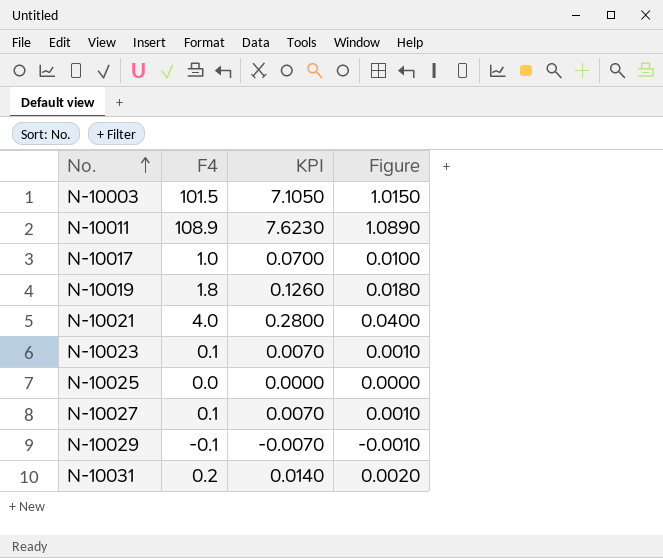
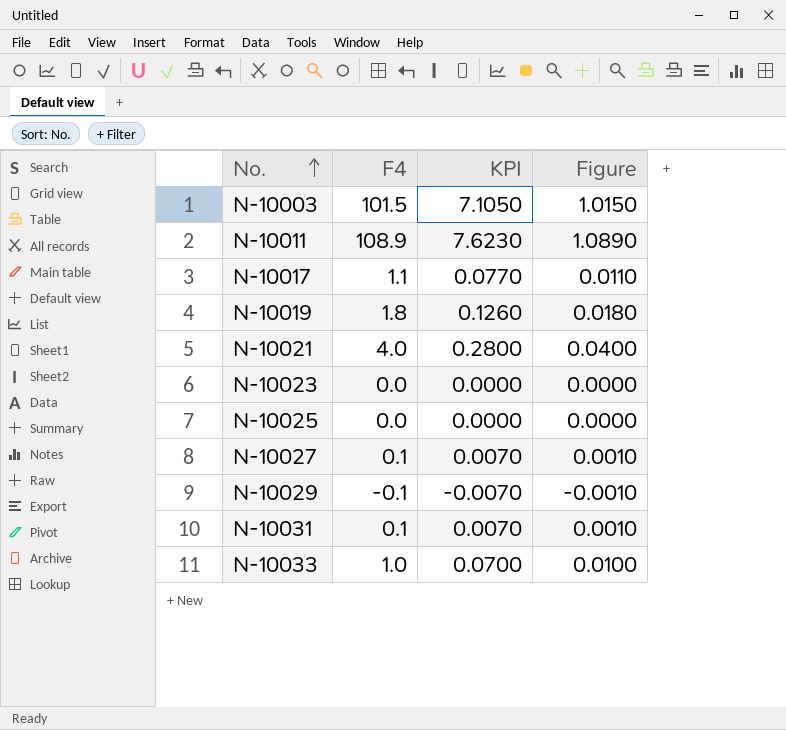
N-10017 | F4: 1.0 -> 1.1
N-10017 | KPI: 0.0700 -> 0.0770
N-10017 | Figure: 0.0100 -> 0.0110
N-10023 | F4: 0.1 -> 0.0
N-10023 | KPI: 0.0070 -> 0.0000
N-10023 | Figure: 0.0010 -> 0.0000
N-10031 | F4: 0.2 -> 0.1
N-10031 | KPI: 0.0140 -> 0.0070
N-10031 | Figure: 0.0020 -> 0.0010
row N-10033: none -> 1.0 | 0.0700 | 0.0100

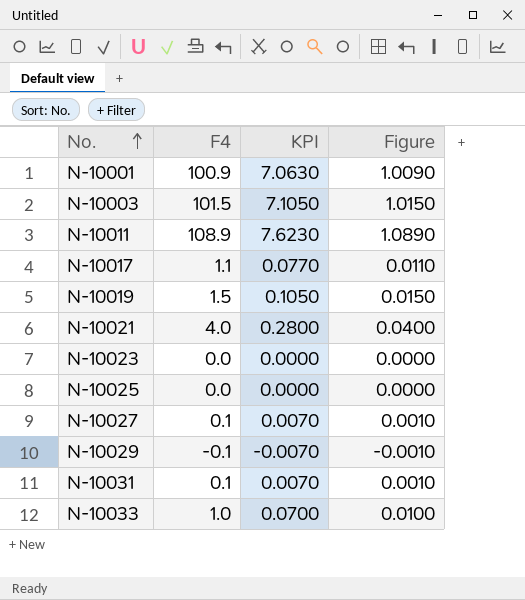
row N-10001: none -> 100.9 | 7.0630 | 1.0090
N-10019 | F4: 1.8 -> 1.5
N-10019 | KPI: 0.1260 -> 0.1050
N-10019 | Figure: 0.0180 -> 0.0150

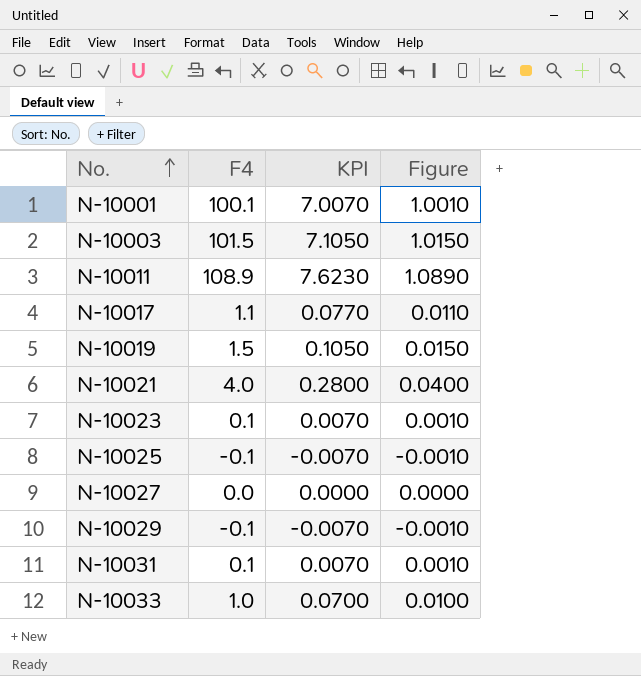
N-10001 | F4: 100.9 -> 100.1
N-10001 | KPI: 7.0630 -> 7.0070
N-10001 | Figure: 1.0090 -> 1.0010
N-10023 | F4: 0.0 -> 0.1
N-10023 | KPI: 0.0000 -> 0.0070
N-10023 | Figure: 0.0000 -> 0.0010
N-10025 | F4: 0.0 -> -0.1
N-10025 | KPI: 0.0000 -> -0.0070
N-10025 | Figure: 0.0000 -> -0.0010
N-10027 | F4: 0.1 -> 0.0
N-10027 | KPI: 0.0070 -> 0.0000
N-10027 | Figure: 0.0010 -> 0.0000

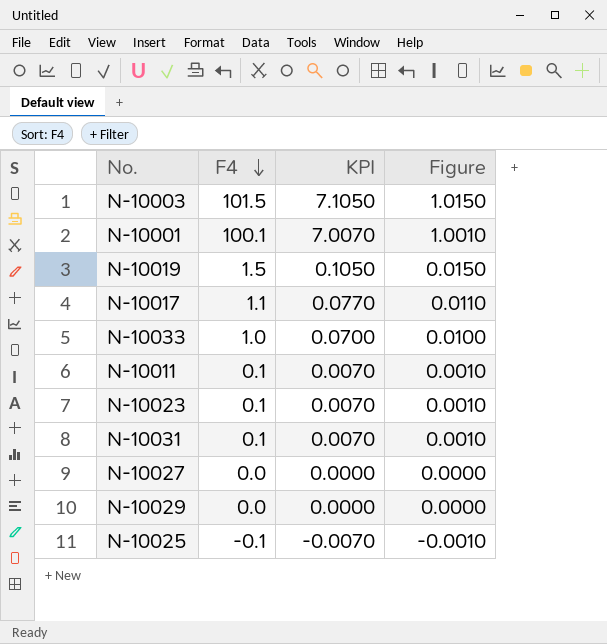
row order: No. ascending -> F4 descending
row N-10021: 4.0 | 0.2800 | 0.0400 -> none
N-10011 | F4: 108.9 -> 0.1
N-10011 | KPI: 7.6230 -> 0.0070
N-10011 | Figure: 1.0890 -> 0.0010
N-10029 | F4: -0.1 -> 0.0
N-10029 | KPI: -0.0070 -> 0.0000
N-10029 | Figure: -0.0010 -> 0.0000

